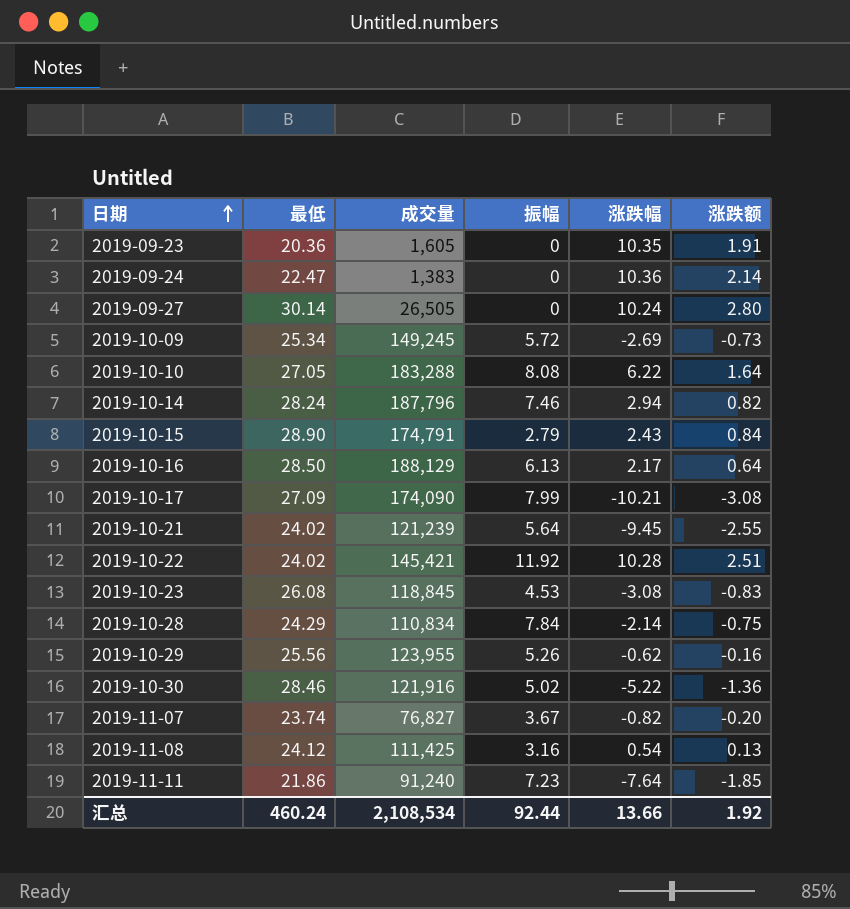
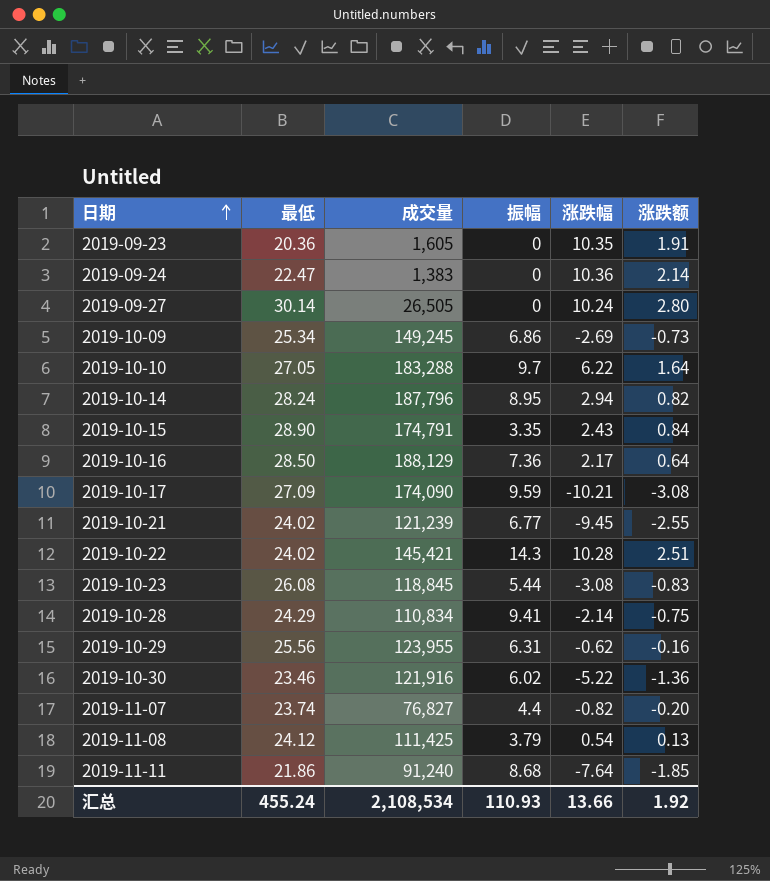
2019-10-09 | 振幅: 5.72 -> 6.86
2019-10-10 | 振幅: 8.08 -> 9.7
2019-10-14 | 振幅: 7.46 -> 8.95
2019-10-15 | 振幅: 2.79 -> 3.35
2019-10-16 | 振幅: 6.13 -> 7.36
2019-10-17 | 振幅: 7.99 -> 9.59
2019-10-21 | 振幅: 5.64 -> 6.77
2019-10-22 | 振幅: 11.92 -> 14.3
2019-10-23 | 振幅: 4.53 -> 5.44
2019-10-28 | 振幅: 7.84 -> 9.41
2019-10-29 | 振幅: 5.26 -> 6.31
2019-10-30 | 最低: 28.46 -> 23.46
2019-10-30 | 振幅: 5.02 -> 6.02
2019-11-07 | 振幅: 3.67 -> 4.4
2019-11-08 | 振幅: 3.16 -> 3.79
2019-11-11 | 振幅: 7.23 -> 8.68
汇总 | 最低: 460.24 -> 455.24
汇总 | 振幅: 92.44 -> 110.93

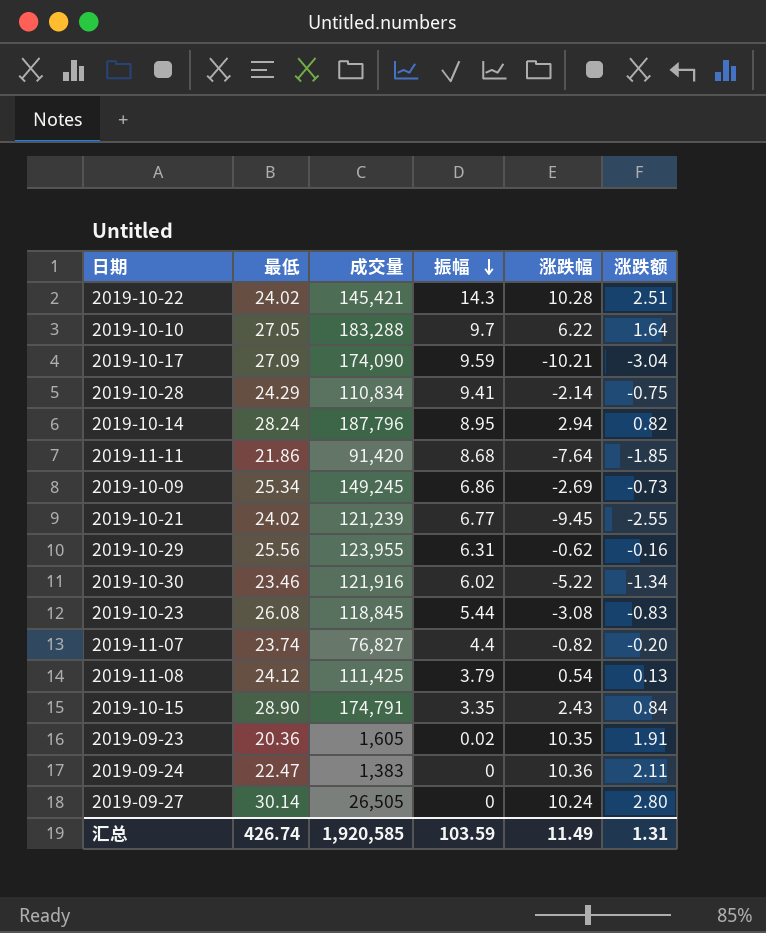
row order: 日期 ascending -> 振幅 descending
row 2019-10-16: 28.50 | 188,129 | 7.36 | 2.17 | 0.64 -> none
2019-10-17 | 涨跌额: -3.08 -> -3.04
2019-11-11 | 成交量: 91,240 -> 91,420
2019-10-30 | 涨跌额: -1.36 -> -1.34
2019-09-23 | 振幅: 0 -> 0.02
2019-09-24 | 涨跌额: 2.14 -> 2.11
汇总 | 最低: 455.24 -> 426.74
汇总 | 成交量: 2,108,534 -> 1,920,585
汇总 | 振幅: 110.93 -> 103.59
汇总 | 涨跌幅: 13.66 -> 11.49
汇总 | 涨跌额: 1.92 -> 1.31

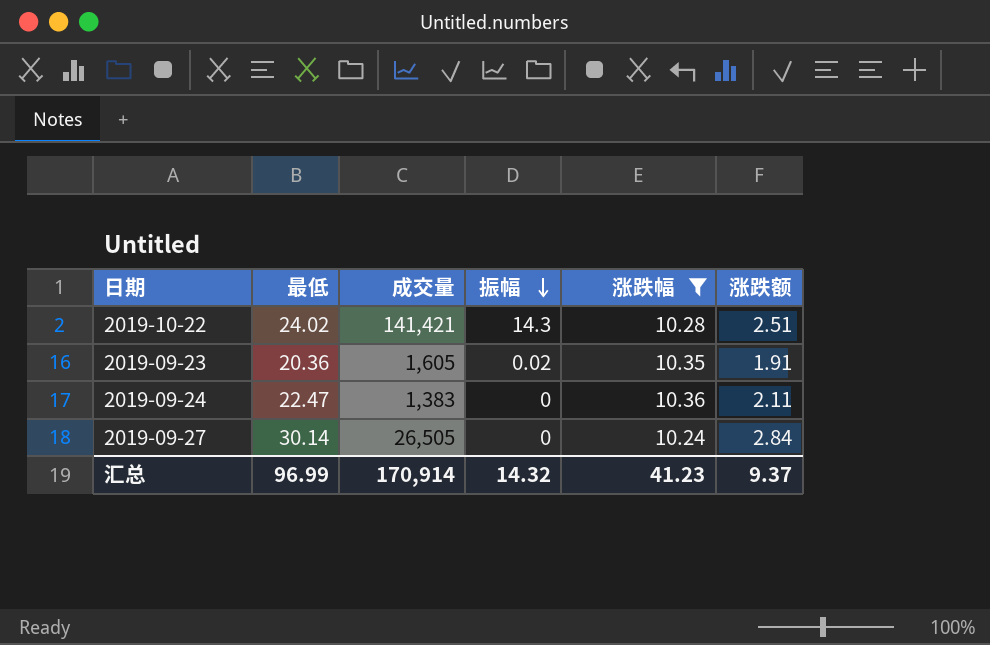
filter: none -> 涨跌幅 >= 10.24
2019-10-22 | 成交量: 145,421 -> 141,421
2019-09-27 | 涨跌额: 2.80 -> 2.84
汇总 | 最低: 426.74 -> 96.99
汇总 | 成交量: 1,920,585 -> 170,914
汇总 | 振幅: 103.59 -> 14.32
汇总 | 涨跌幅: 11.49 -> 41.23
汇总 | 涨跌额: 1.31 -> 9.37

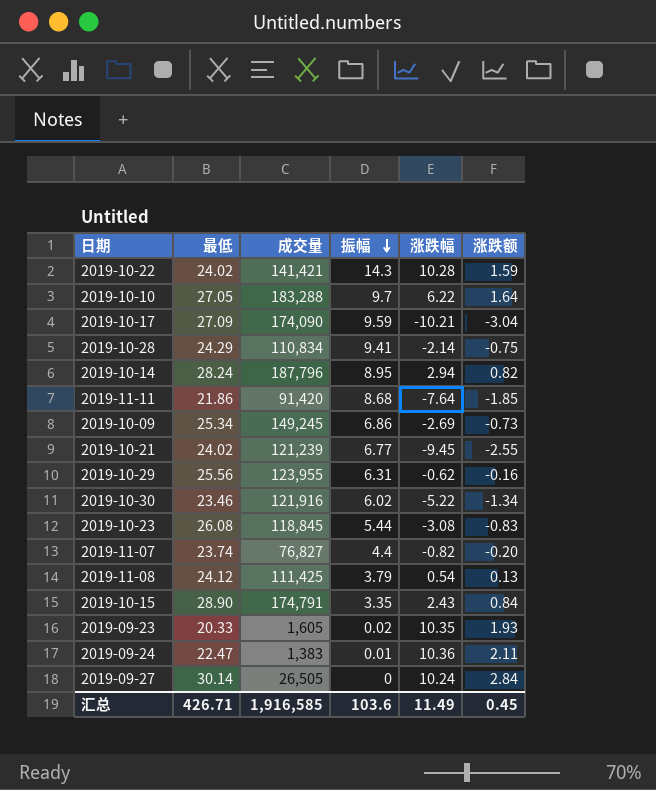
filter: 涨跌幅 >= 10.24 -> none
2019-10-22 | 涨跌额: 2.51 -> 1.59
2019-09-23 | 最低: 20.36 -> 20.33
2019-09-23 | 涨跌额: 1.91 -> 1.93
2019-09-24 | 振幅: 0 -> 0.01
汇总 | 最低: 96.99 -> 426.71
汇总 | 成交量: 170,914 -> 1,916,585
汇总 | 振幅: 14.32 -> 103.6
汇总 | 涨跌幅: 41.23 -> 11.49
汇总 | 涨跌额: 9.37 -> 0.45

